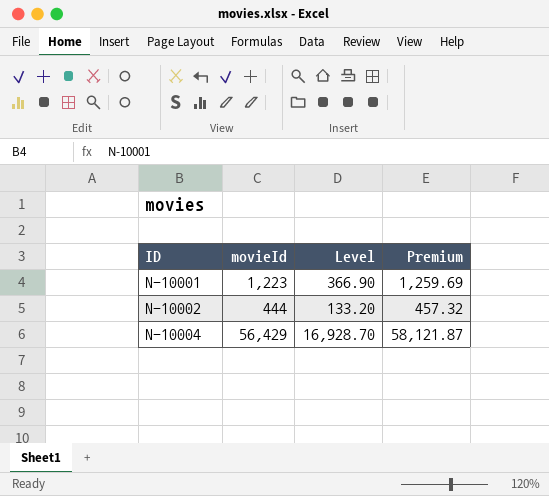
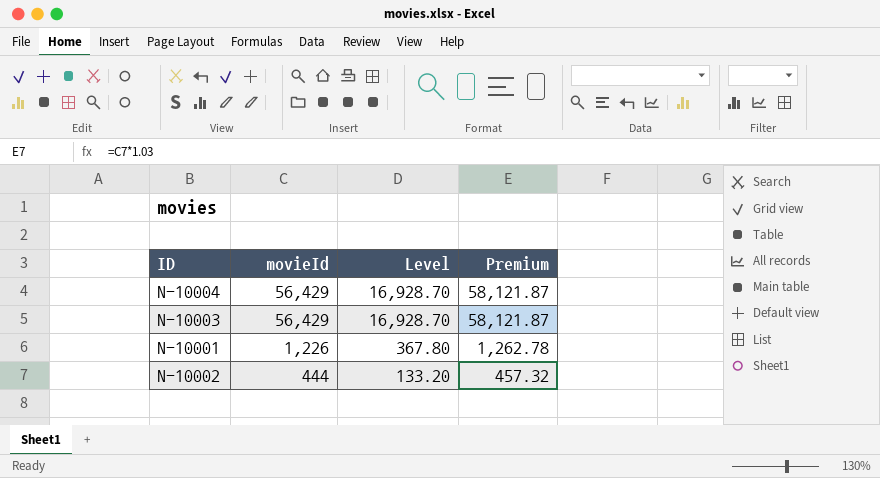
row order: ID ascending -> movieId descending
row N-10003: none -> 56,429 | 16,928.70 | 58,121.87
N-10001 | movieId: 1,223 -> 1,226
N-10001 | Level: 366.90 -> 367.80
N-10001 | Premium: 1,259.69 -> 1,262.78

